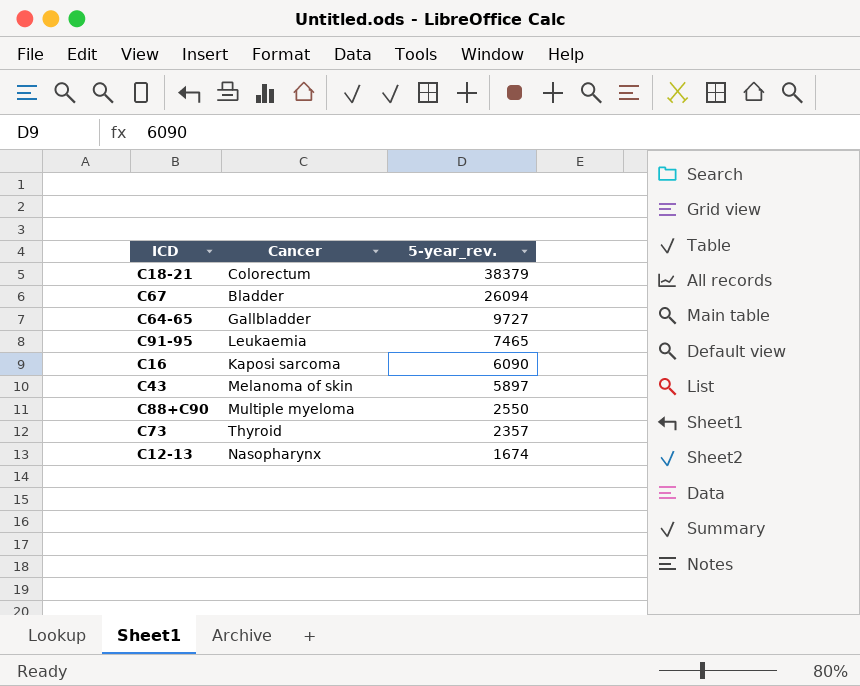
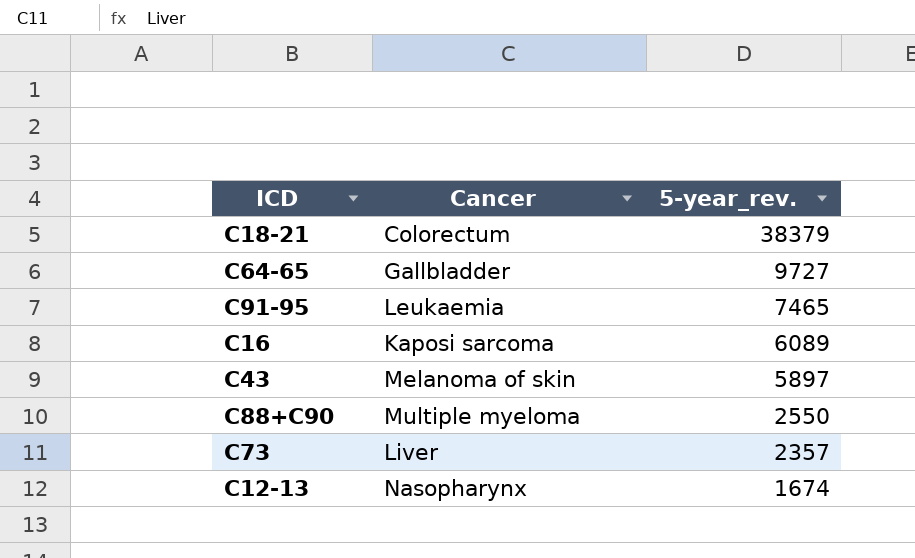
row C67: Bladder | 26094 -> none
C16 | 5-year_rev.: 6090 -> 6089
C73 | Cancer: Thyroid -> Liver

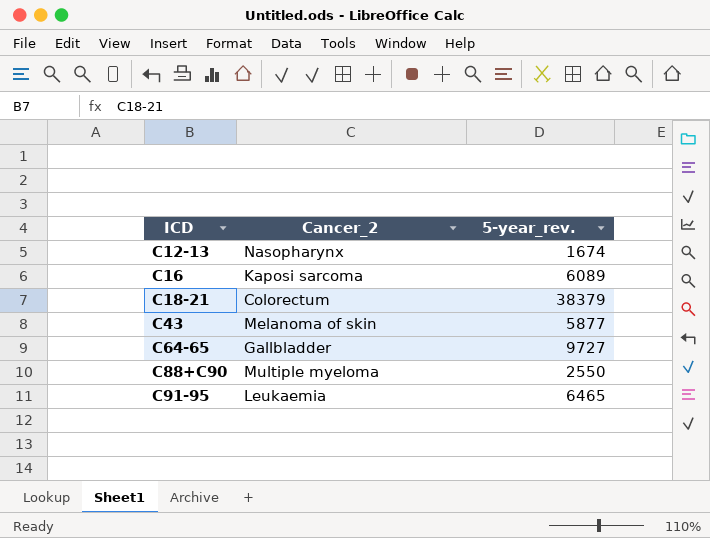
row order: 5-year_rev. descending -> ICD ascending
column name: Cancer -> Cancer_2
row C73: Liver | 2357 -> none
C43 | 5-year_rev.: 5897 -> 5877
C91-95 | 5-year_rev.: 7465 -> 6465

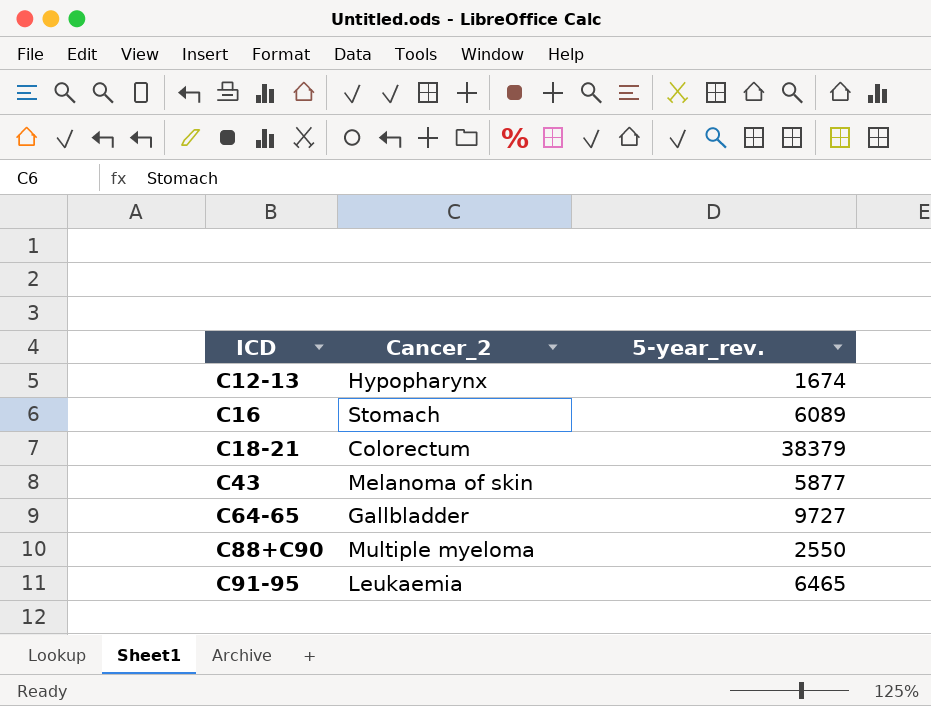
C12-13 | Cancer_2: Nasopharynx -> Hypopharynx
C16 | Cancer_2: Kaposi sarcoma -> Stomach

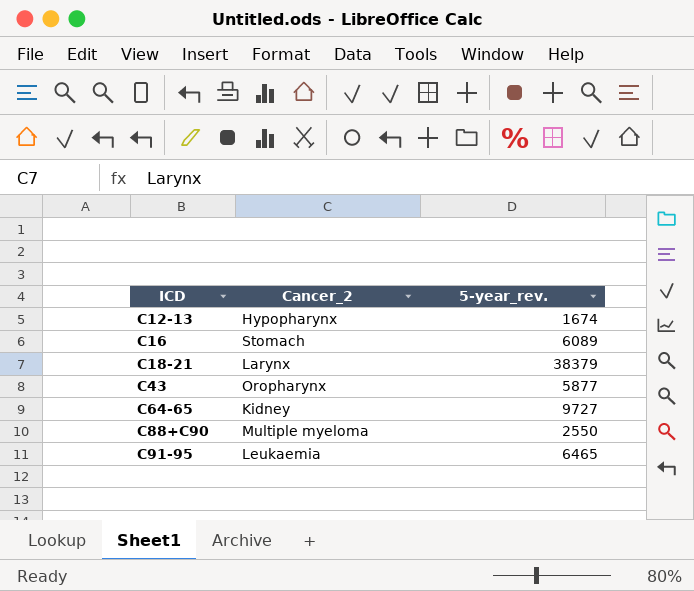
C18-21 | Cancer_2: Colorectum -> Larynx
C43 | Cancer_2: Melanoma of skin -> Oropharynx
C64-65 | Cancer_2: Gallbladder -> Kidney

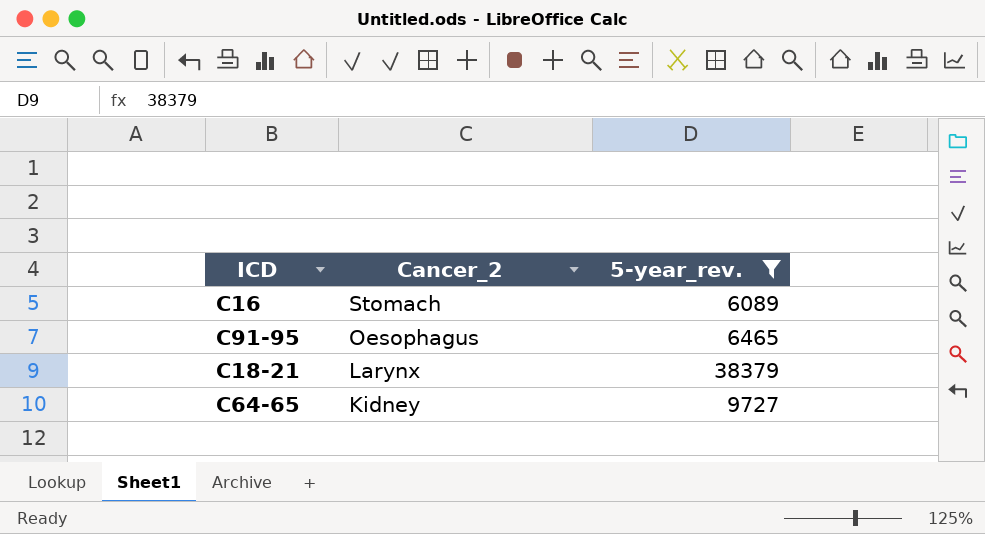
filter: none -> 5-year_rev. >= 6089
row order: ICD ascending -> Cancer_2 descending
C91-95 | Cancer_2: Leukaemia -> Oesophagus

